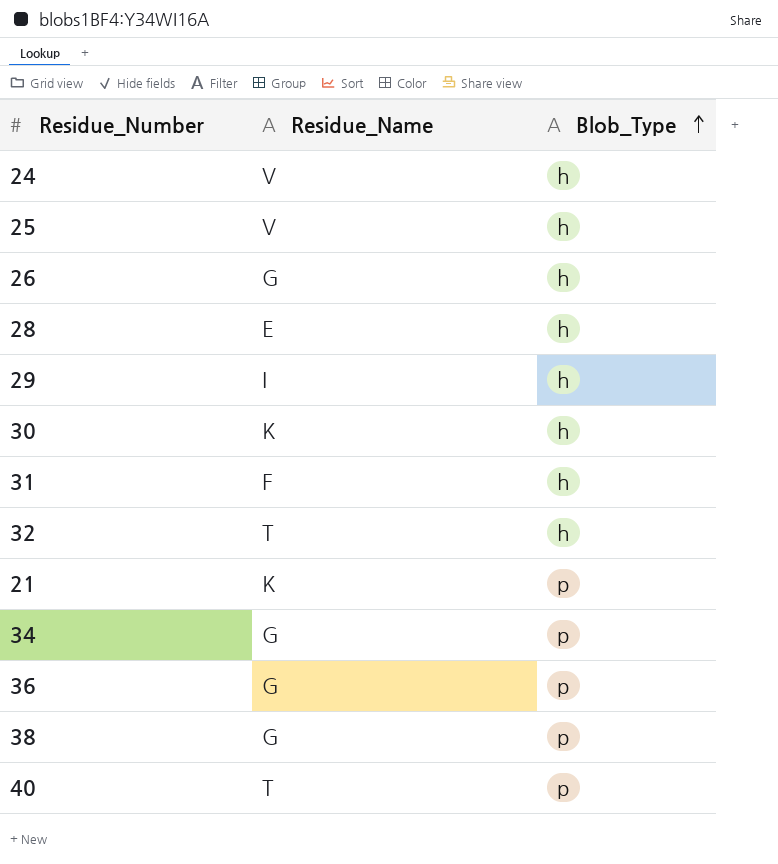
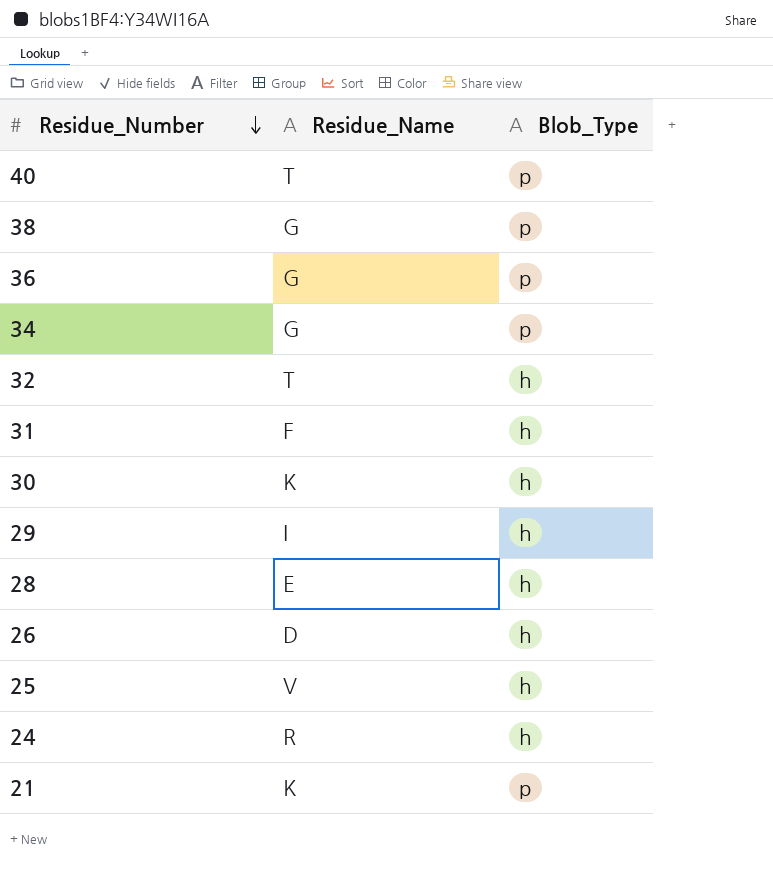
row order: Blob_Type ascending -> Residue_Number descending
26 | Residue_Name: G -> D
24 | Residue_Name: V -> R

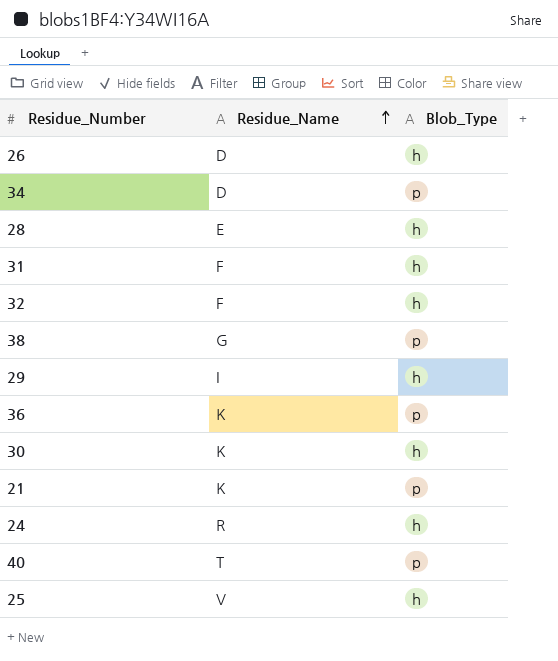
row order: Residue_Number descending -> Residue_Name ascending
34 | Residue_Name: G -> D
32 | Residue_Name: T -> F
36 | Residue_Name: G -> K

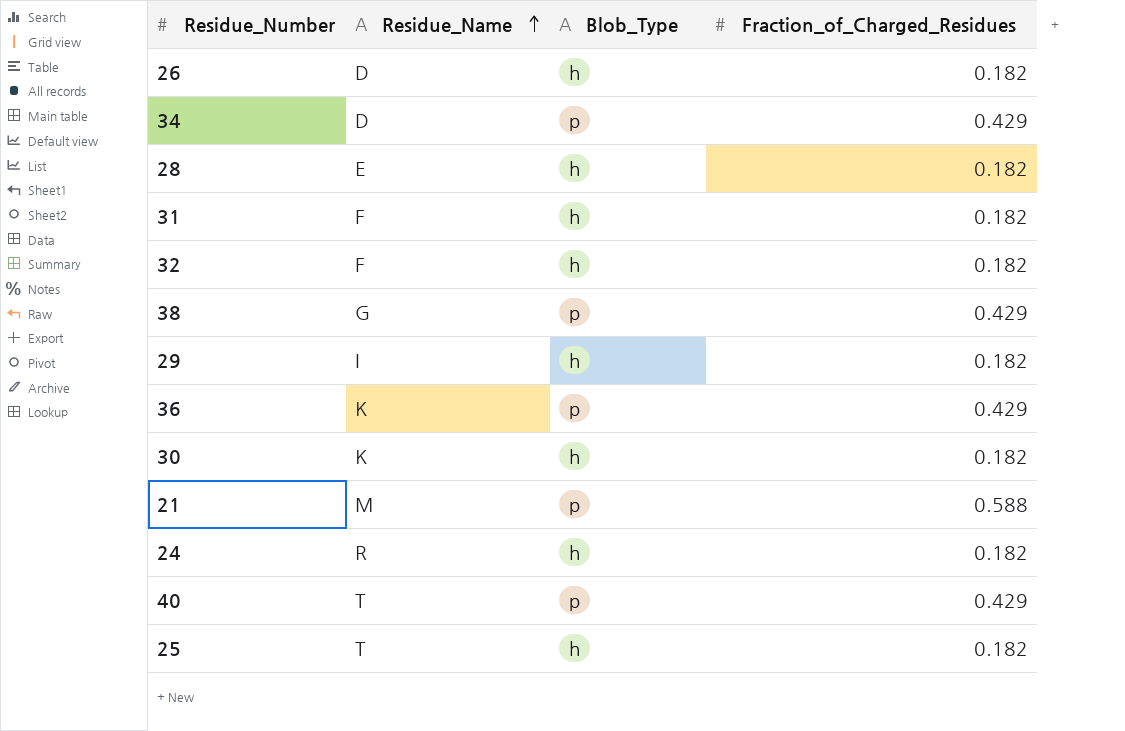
column Fraction_of_Charged_Residues | position: none -> 4
21 | Residue_Name: K -> M
25 | Residue_Name: V -> T

